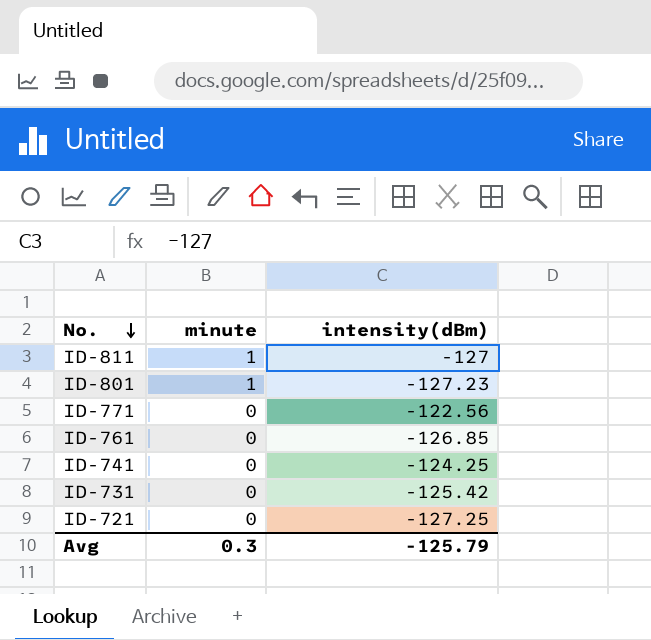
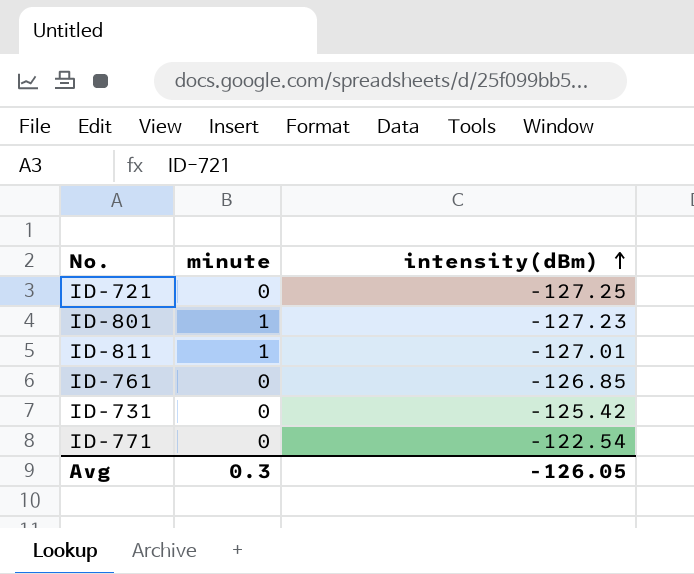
row order: No. descending -> intensity(dBm) ascending
row ID-741: 0 | -124.25 -> none
ID-811 | intensity(dBm): -127 -> -127.01
ID-771 | intensity(dBm): -122.56 -> -122.54
Avg | intensity(dBm): -125.79 -> -126.05

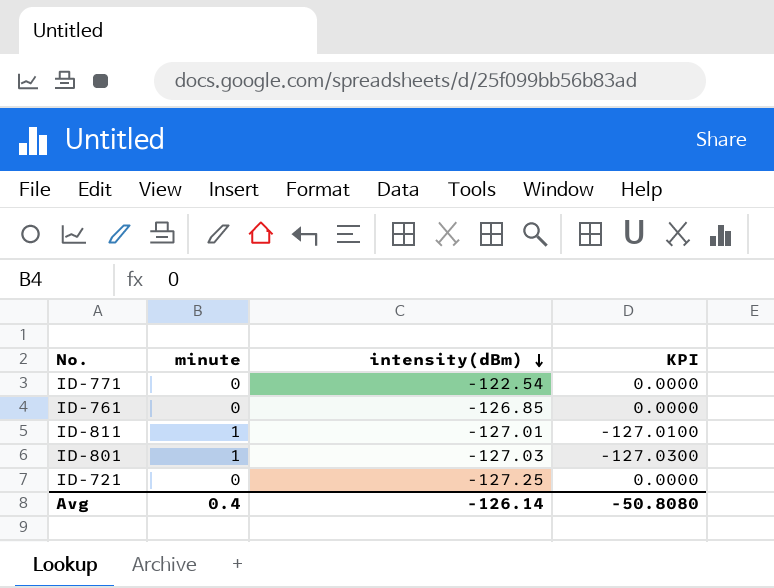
row order: intensity(dBm) ascending -> intensity(dBm) descending
column KPI | formula: none -> [minute] * [intensity(dBm)]
row ID-731: 0 | -125.42 -> none
ID-801 | intensity(dBm): -127.23 -> -127.03
Avg | minute: 0.3 -> 0.4
Avg | intensity(dBm): -126.05 -> -126.14

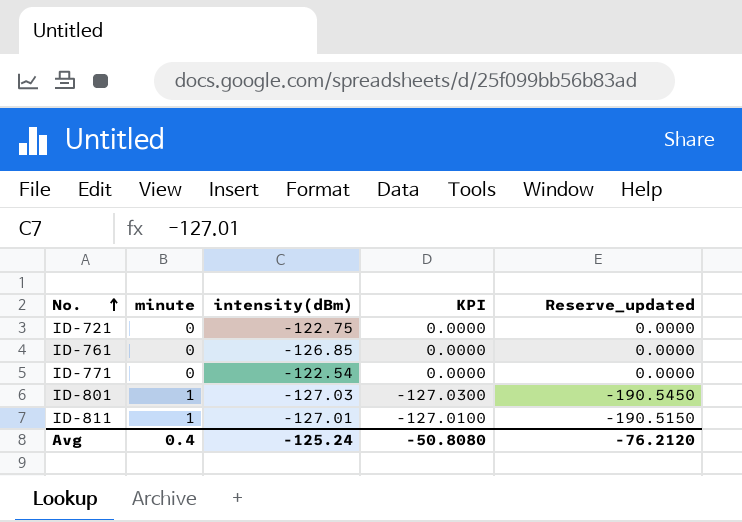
row order: intensity(dBm) descending -> No. ascending
column Reserve_updated | formula: none -> [KPI] * 1.5
ID-721 | intensity(dBm): -127.25 -> -122.75
Avg | intensity(dBm): -126.14 -> -125.24

